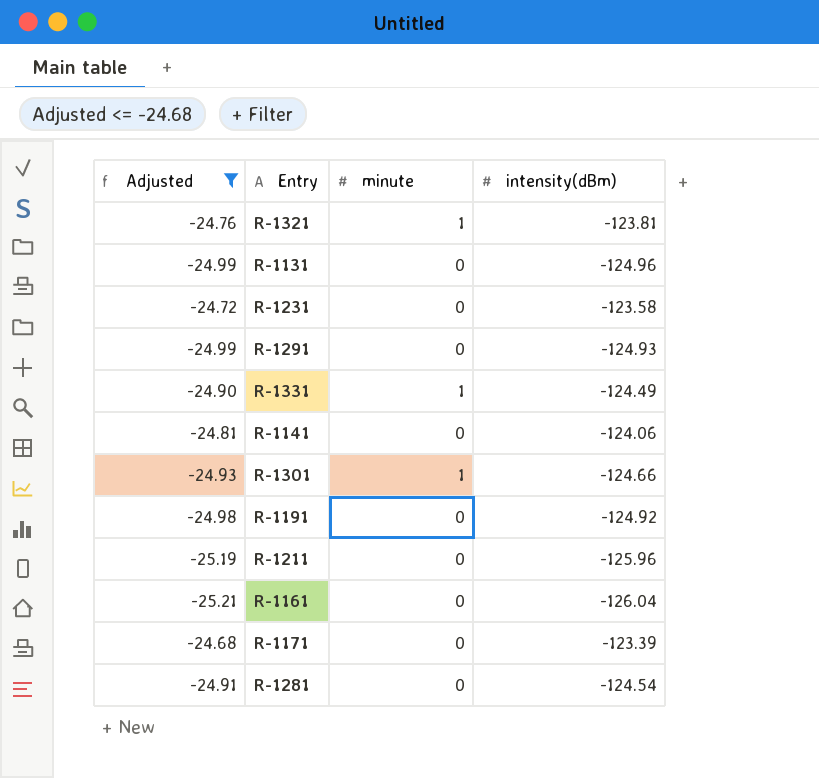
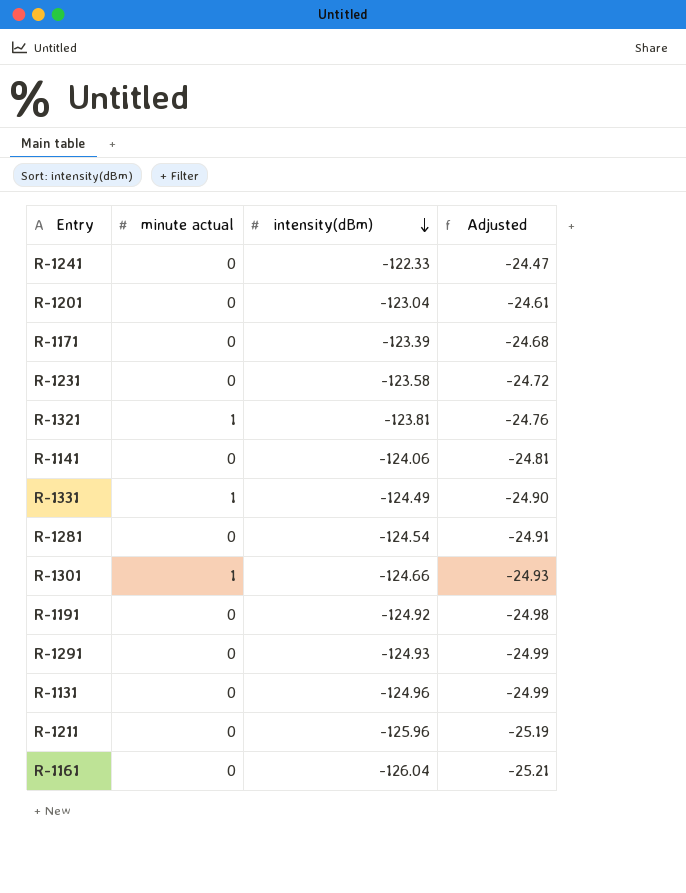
filter: Adjusted <= -24.68 -> none
row order: none -> intensity(dBm) descending
column name: minute -> minute actual
column Adjusted | position: 1 -> 4

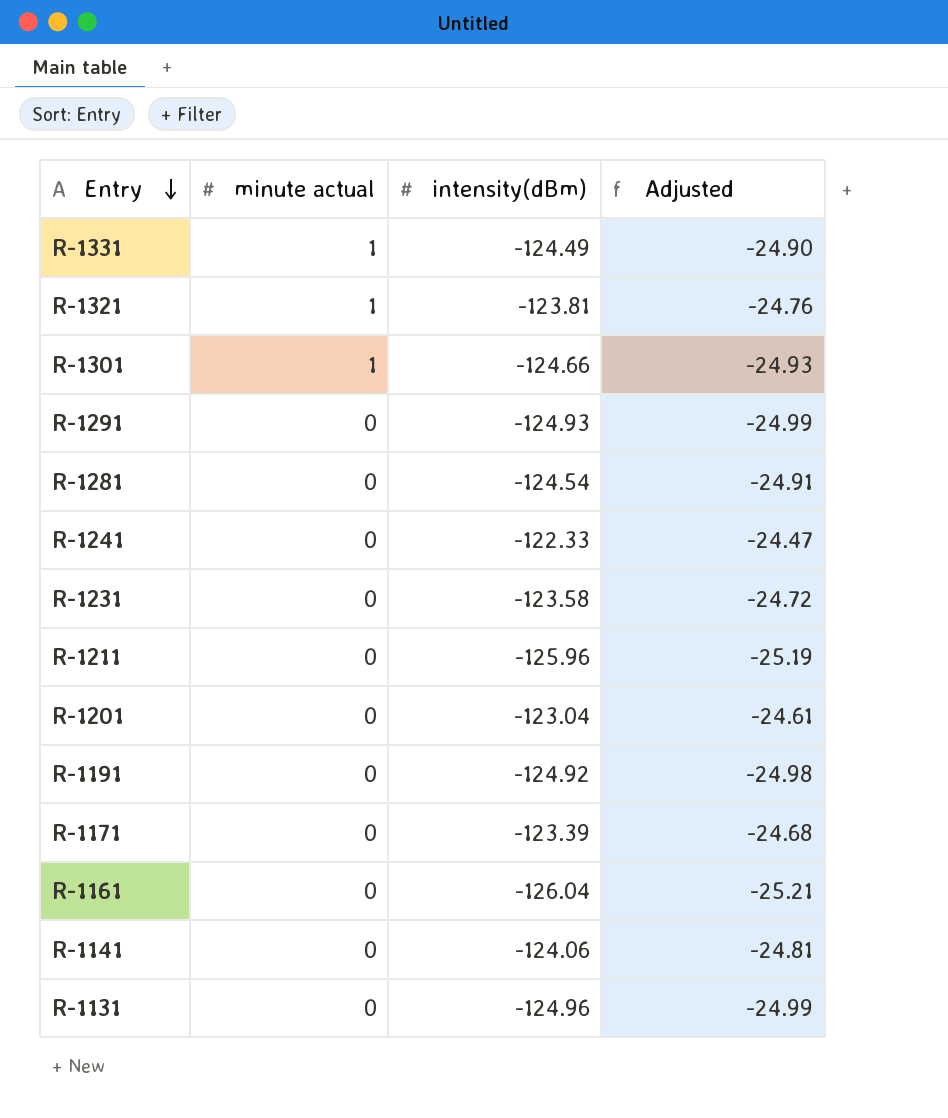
row order: intensity(dBm) descending -> Entry descending

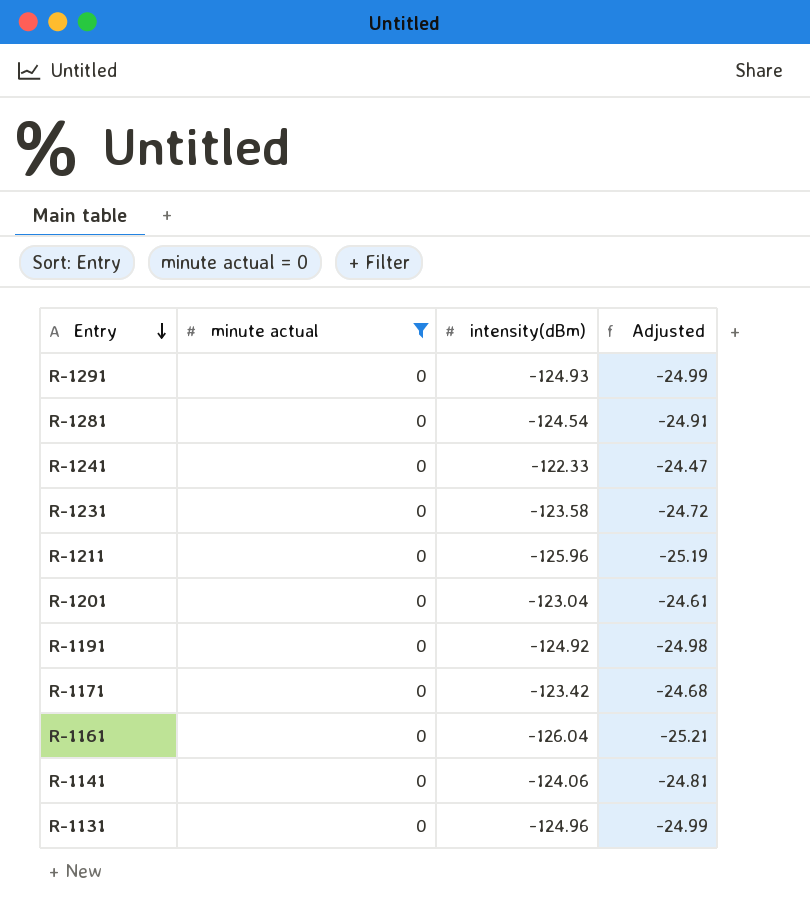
filter: none -> minute actual = 0
R-1171 | intensity(dBm): -123.39 -> -123.42

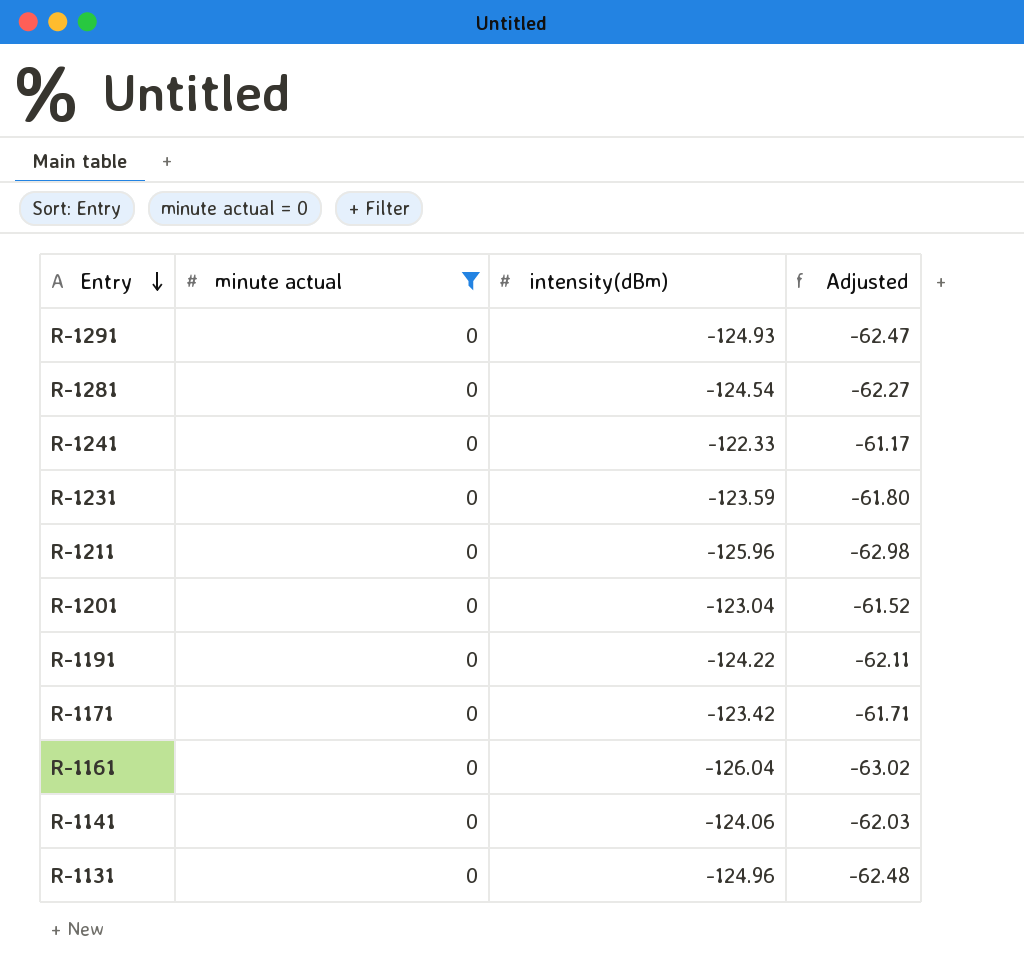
column Adjusted | formula: [intensity(dBm)] * 0.2 -> [intensity(dBm)] * 0.5
R-1231 | intensity(dBm): -123.58 -> -123.59
R-1191 | intensity(dBm): -124.92 -> -124.22

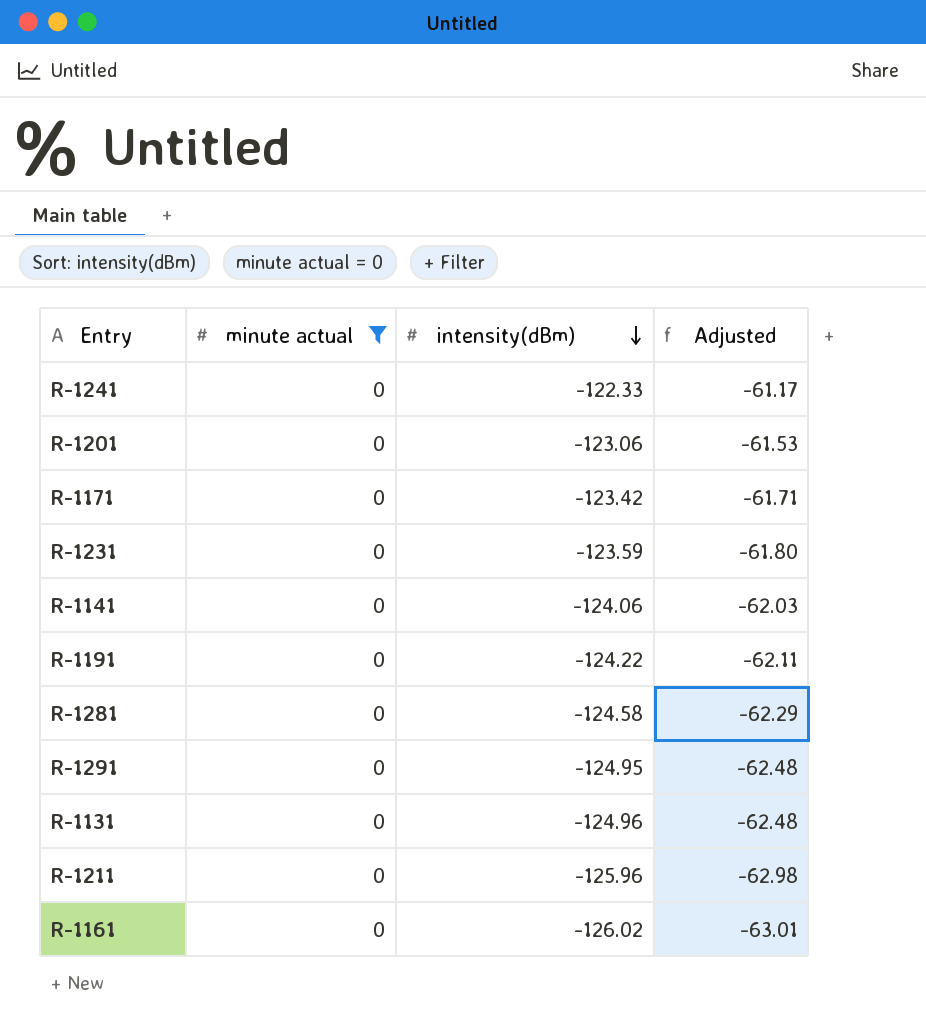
row order: Entry descending -> intensity(dBm) descending
R-1201 | intensity(dBm): -123.04 -> -123.06
R-1201 | Adjusted: -61.52 -> -61.53
R-1281 | intensity(dBm): -124.54 -> -124.58
R-1281 | Adjusted: -62.27 -> -62.29
R-1291 | intensity(dBm): -124.93 -> -124.95
R-1291 | Adjusted: -62.47 -> -62.48
R-1161 | intensity(dBm): -126.04 -> -126.02
R-1161 | Adjusted: -63.02 -> -63.01

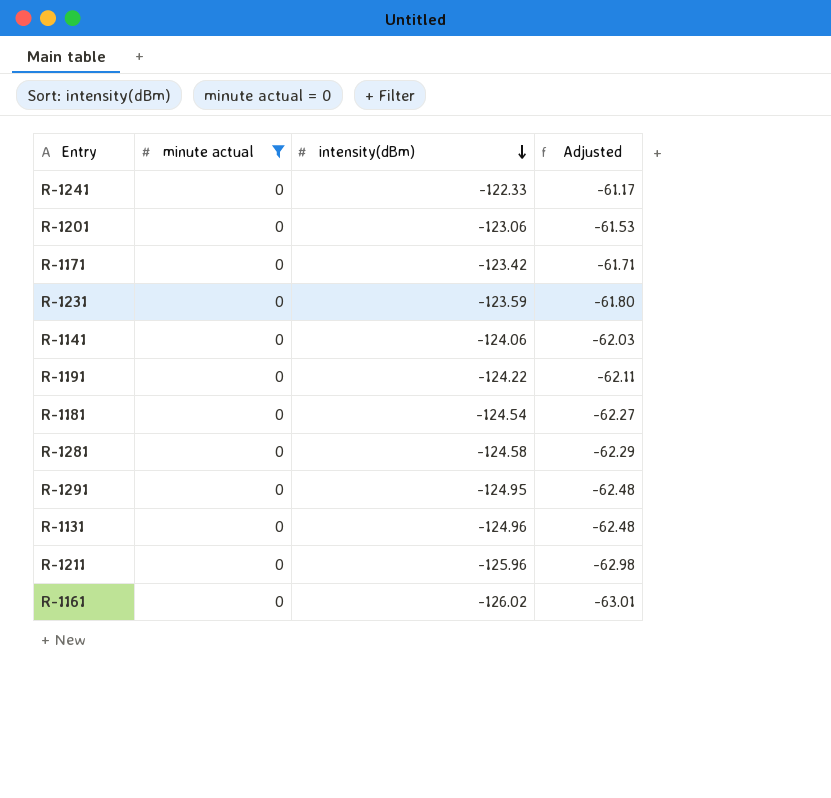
row R-1181: none -> 0 | -124.54 | -62.27

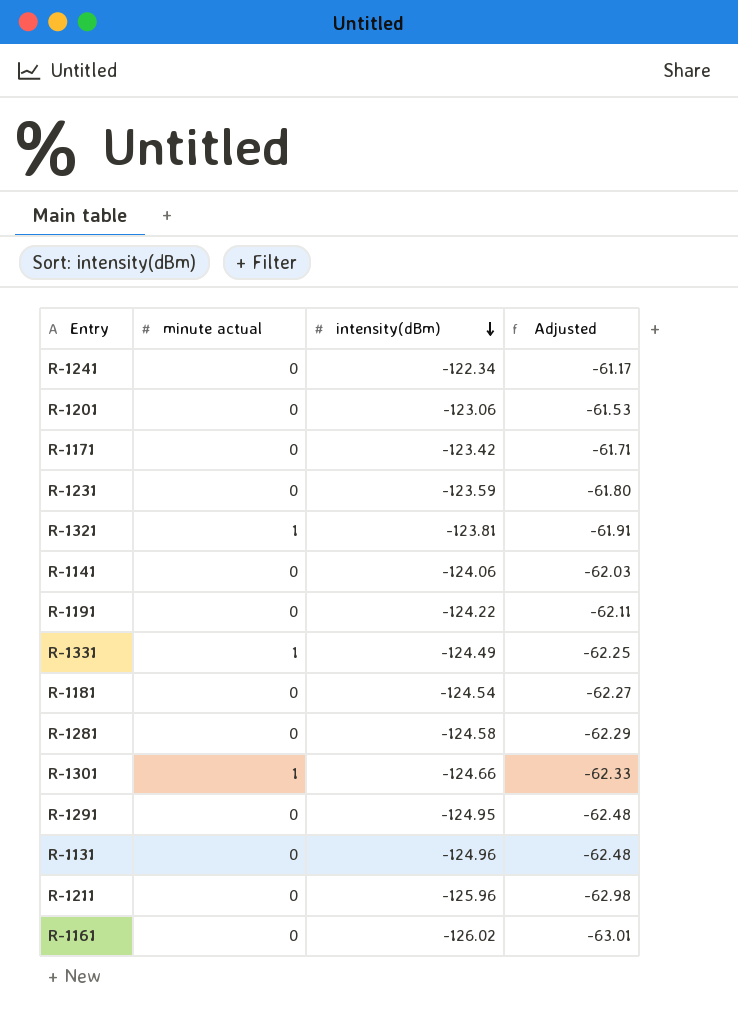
filter: minute actual = 0 -> none
R-1241 | intensity(dBm): -122.33 -> -122.34

